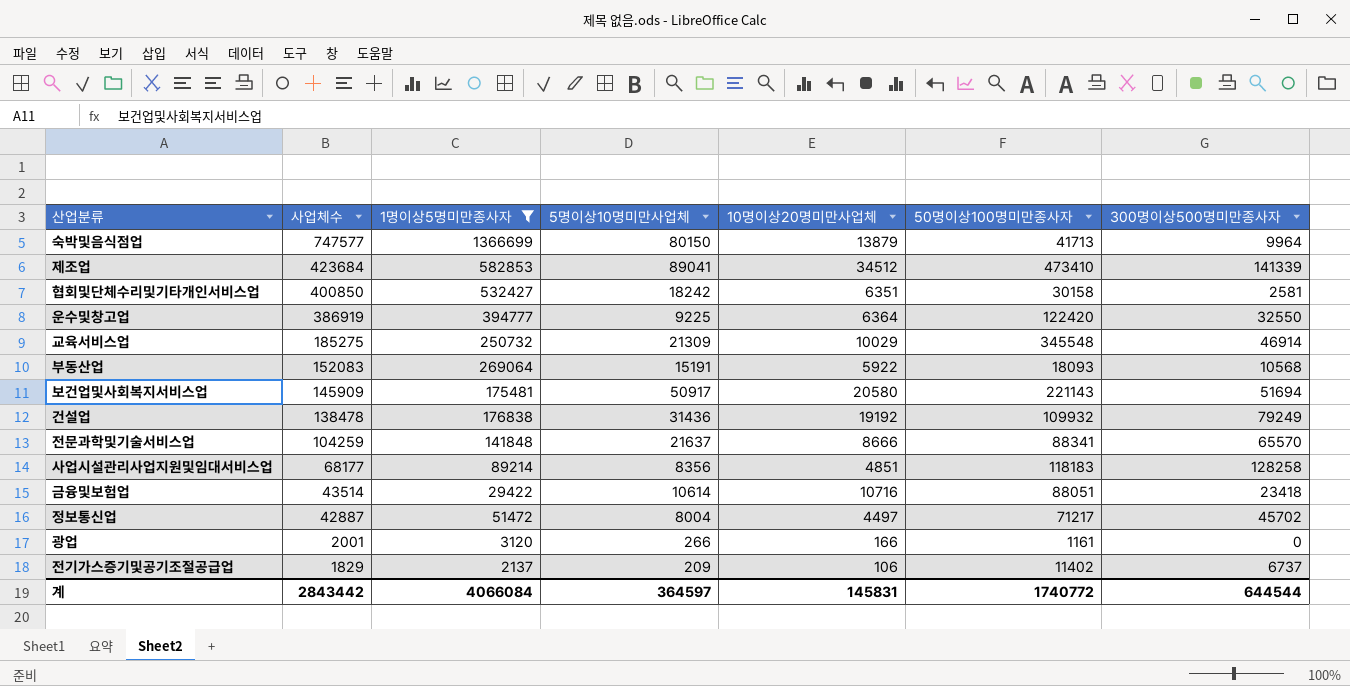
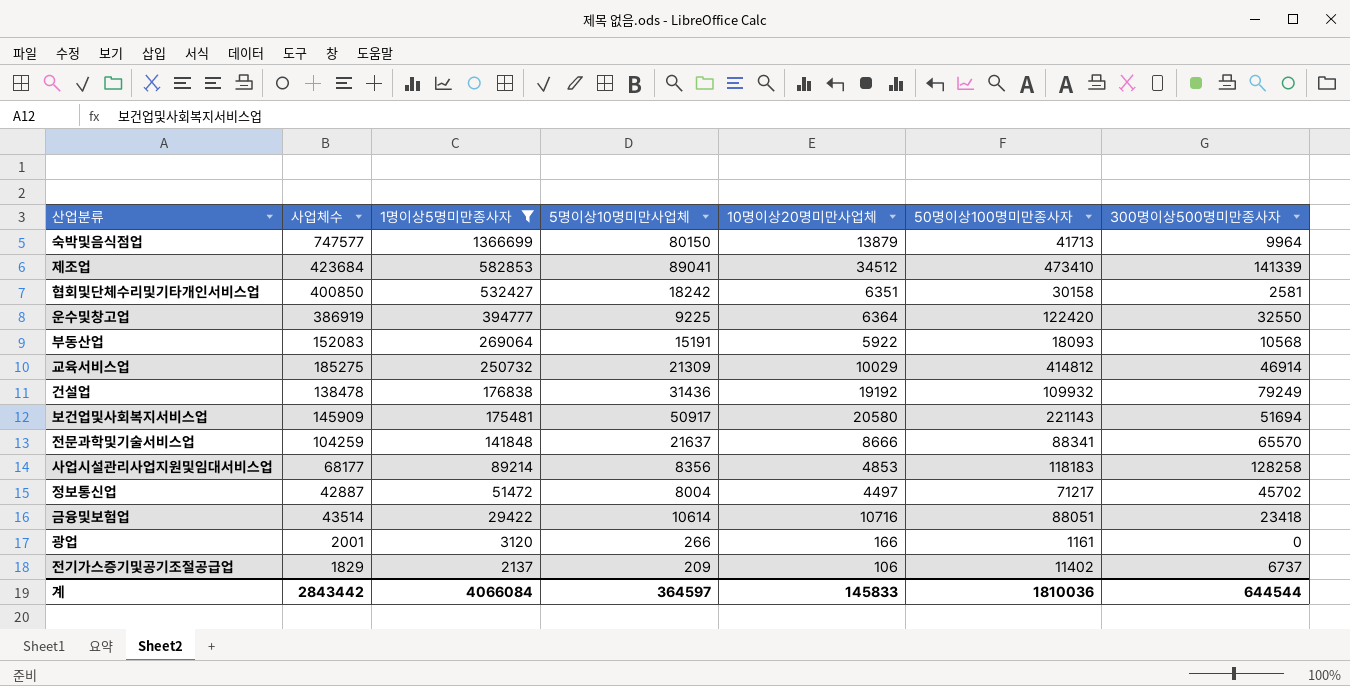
row order: 사업체수 descending -> 1명이상5명미만종사자 descending
교육서비스업 | 50명이상100명미만종사자: 345548 -> 414812
사업시설관리사업지원및임대서비스업 | 10명이상20명미만사업체: 4851 -> 4853
계 | 10명이상20명미만사업체: 145831 -> 145833
계 | 50명이상100명미만종사자: 1740772 -> 1810036

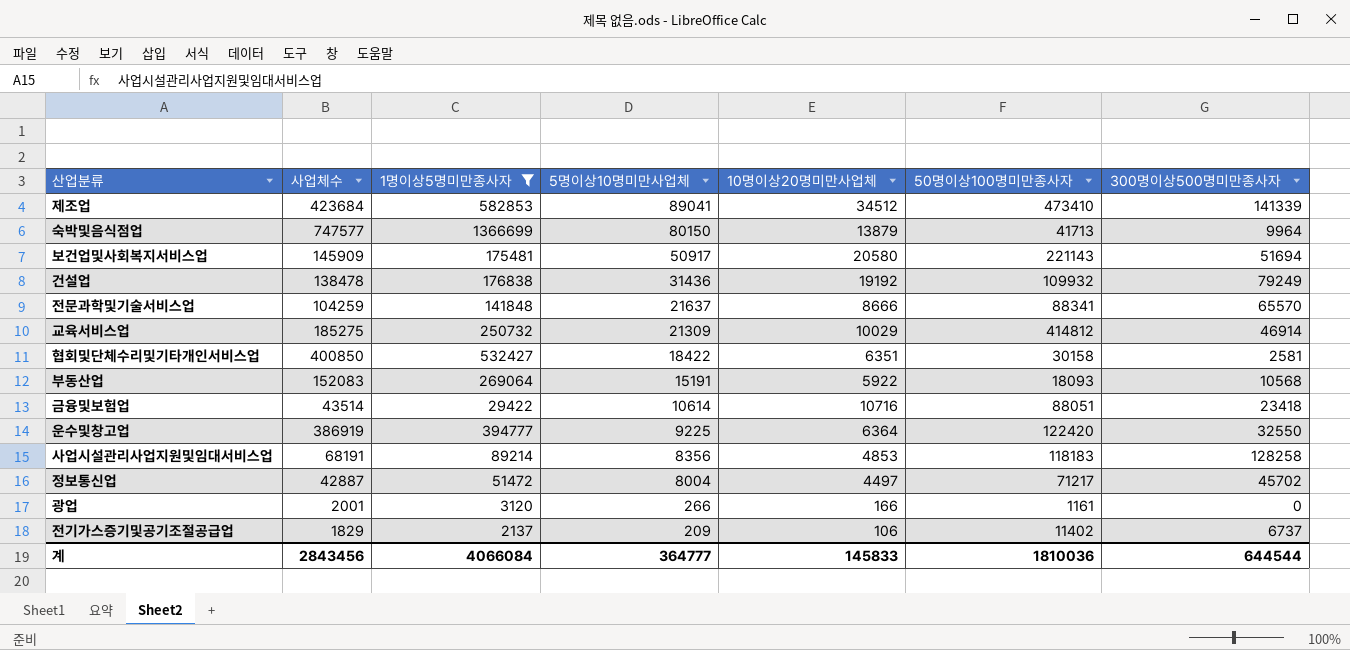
row order: 1명이상5명미만종사자 descending -> 5명이상10명미만사업체 descending
협회및단체수리및기타개인서비스업 | 5명이상10명미만사업체: 18242 -> 18422
사업시설관리사업지원및임대서비스업 | 사업체수: 68177 -> 68191
계 | 사업체수: 2843442 -> 2843456
계 | 5명이상10명미만사업체: 364597 -> 364777

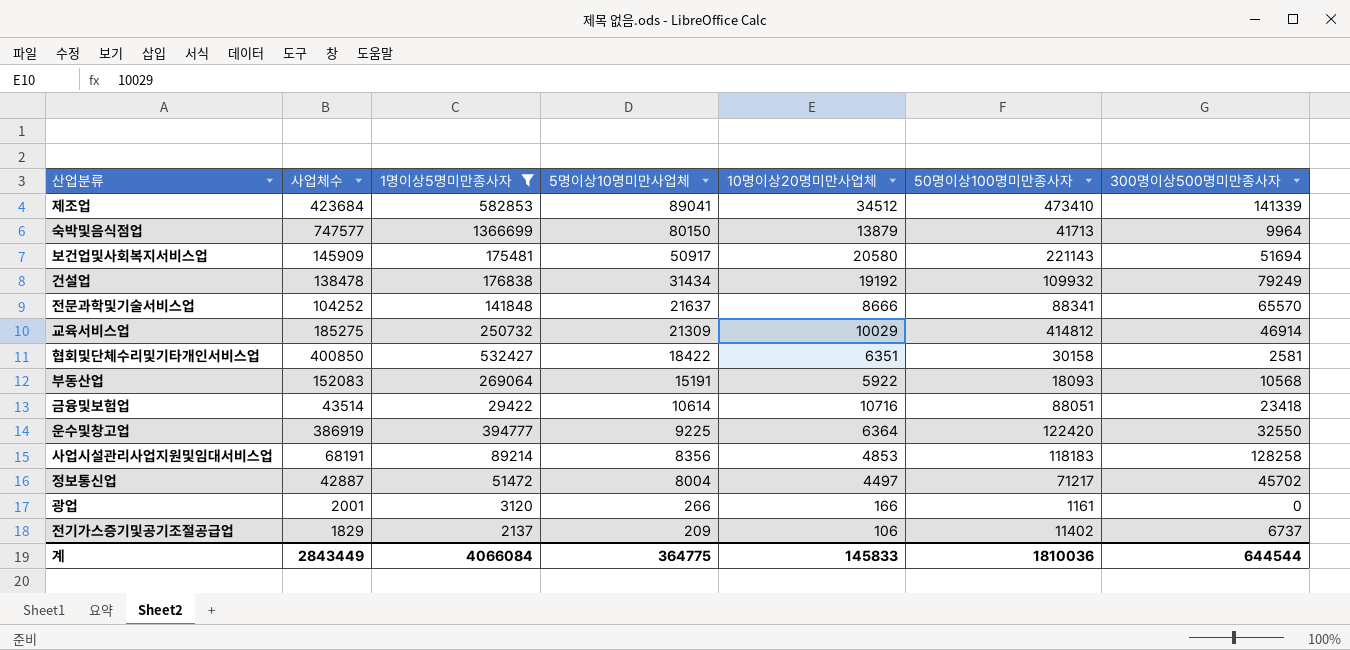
건설업 | 5명이상10명미만사업체: 31436 -> 31434
전문과학및기술서비스업 | 사업체수: 104259 -> 104252
계 | 사업체수: 2843456 -> 2843449
계 | 5명이상10명미만사업체: 364777 -> 364775

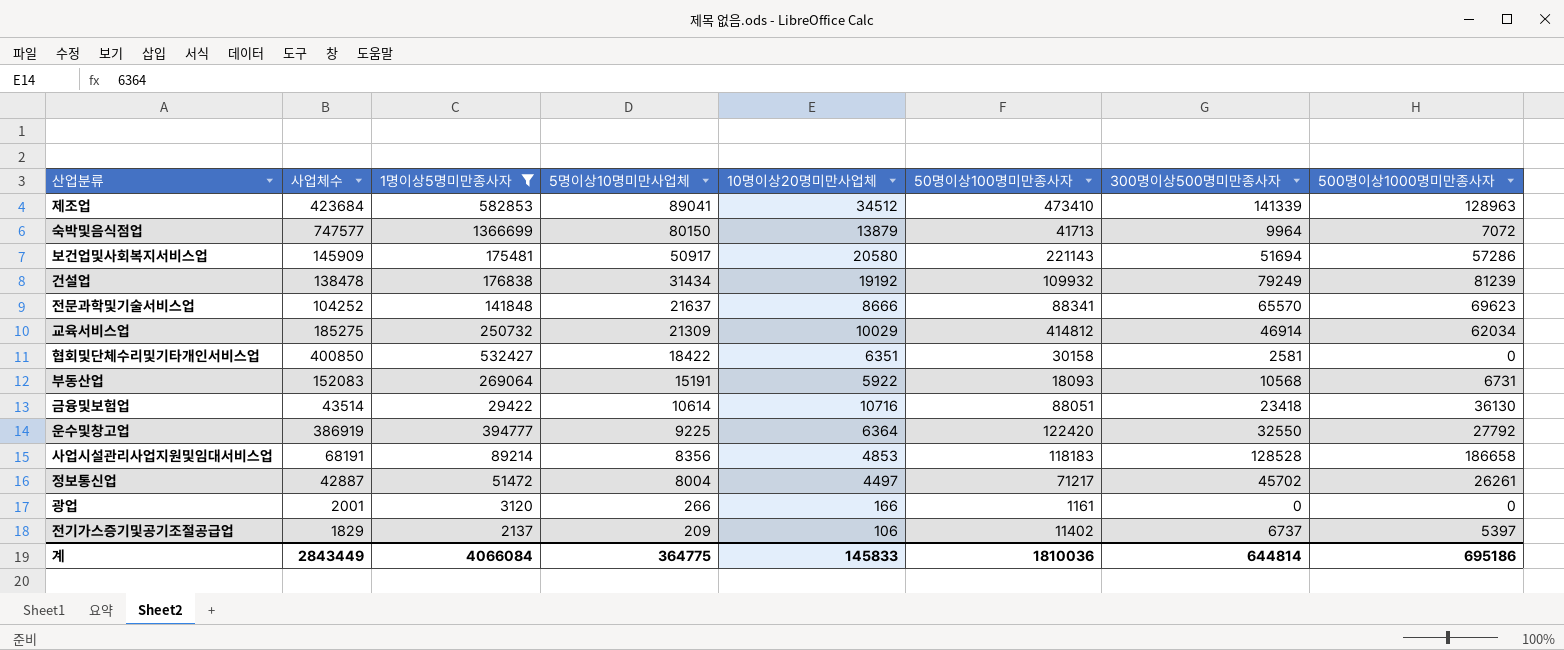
column 500명이상1000명미만종사자 | position: none -> 8
사업시설관리사업지원및임대서비스업 | 300명이상500명미만종사자: 128258 -> 128528
계 | 300명이상500명미만종사자: 644544 -> 644814

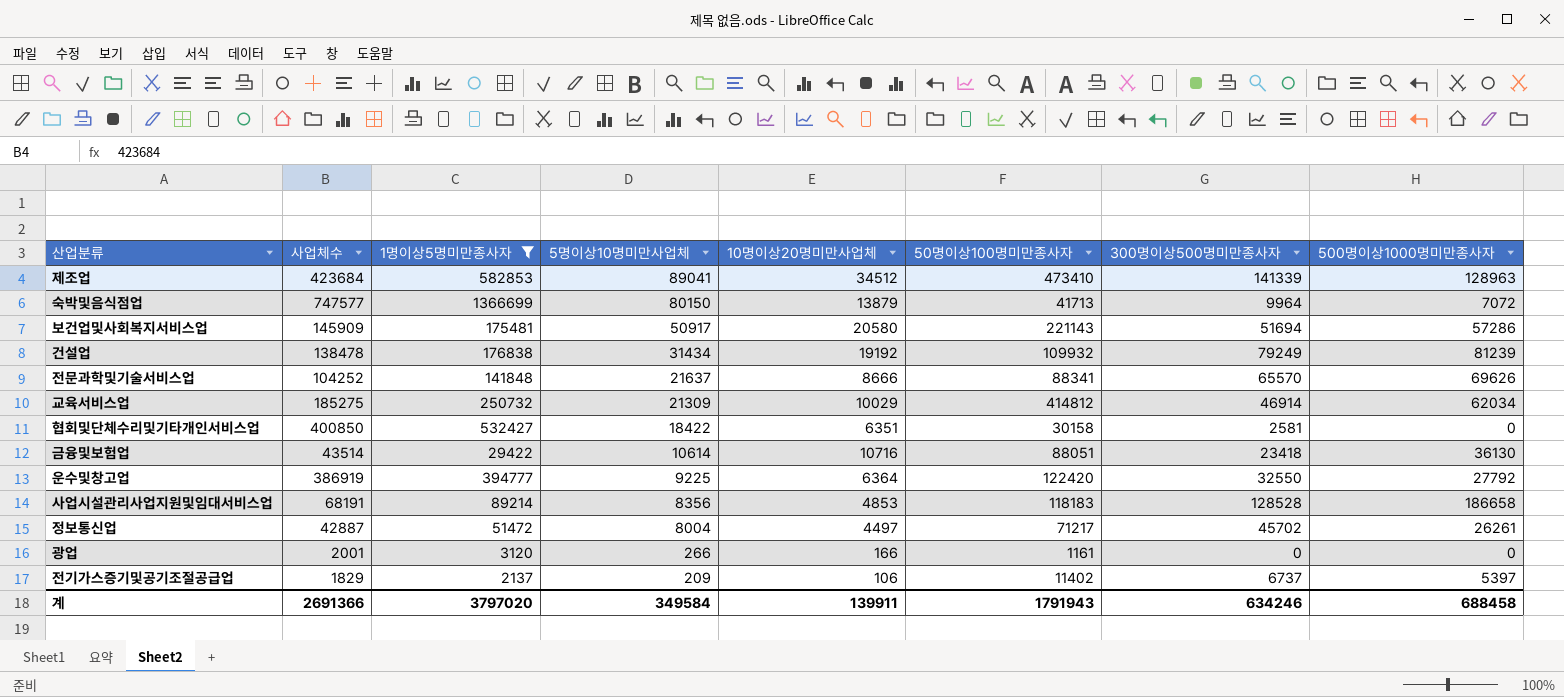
row 부동산업: 152083 | 269064 | 15191 | 5922 | 18093 | 10568 | 6731 -> none
전문과학및기술서비스업 | 500명이상1000명미만종사자: 69623 -> 69626
계 | 사업체수: 2843449 -> 2691366
계 | 1명이상5명미만종사자: 4066084 -> 3797020
계 | 5명이상10명미만사업체: 364775 -> 349584
계 | 10명이상20명미만사업체: 145833 -> 139911
계 | 50명이상100명미만종사자: 1810036 -> 1791943
계 | 300명이상500명미만종사자: 644814 -> 634246
계 | 500명이상1000명미만종사자: 695186 -> 688458

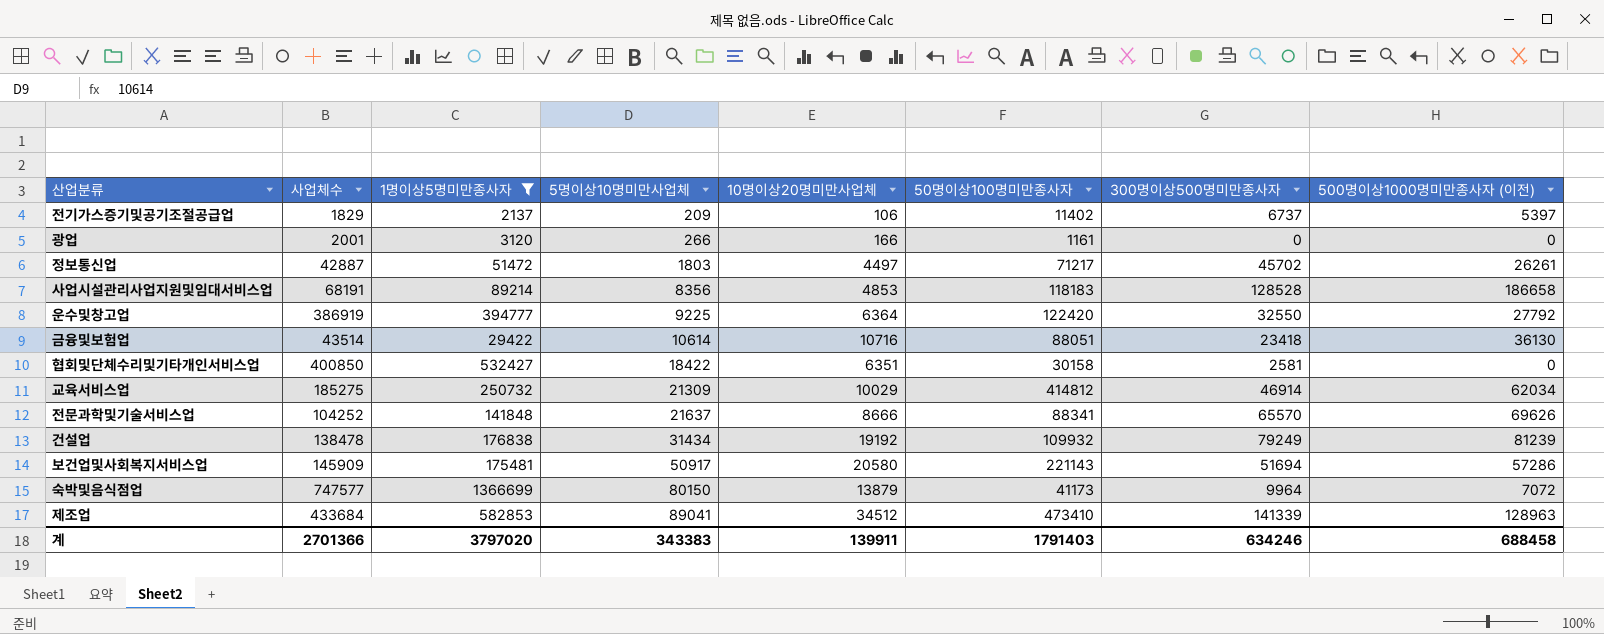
row order: 5명이상10명미만사업체 descending -> 5명이상10명미만사업체 ascending
column name: 500명이상1000명미만종사자 -> 500명이상1000명미만종사자 (이전)
정보통신업 | 5명이상10명미만사업체: 8004 -> 1803
숙박및음식점업 | 50명이상100명미만종사자: 41713 -> 41173
제조업 | 사업체수: 423684 -> 433684
계 | 사업체수: 2691366 -> 2701366
계 | 5명이상10명미만사업체: 349584 -> 343383
계 | 50명이상100명미만종사자: 1791943 -> 1791403

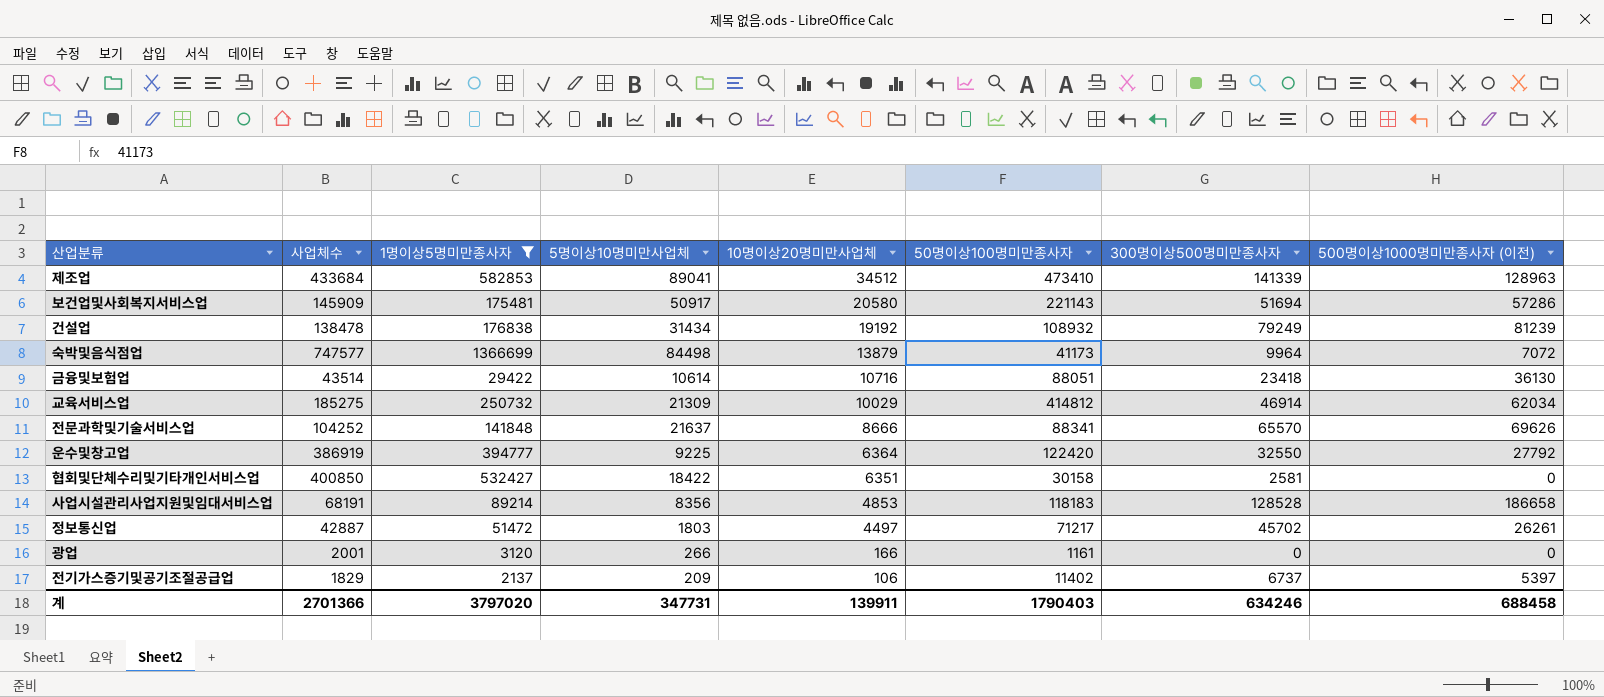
row order: 5명이상10명미만사업체 ascending -> 10명이상20명미만사업체 descending
건설업 | 50명이상100명미만종사자: 109932 -> 108932
숙박및음식점업 | 5명이상10명미만사업체: 80150 -> 84498
계 | 5명이상10명미만사업체: 343383 -> 347731
계 | 50명이상100명미만종사자: 1791403 -> 1790403

